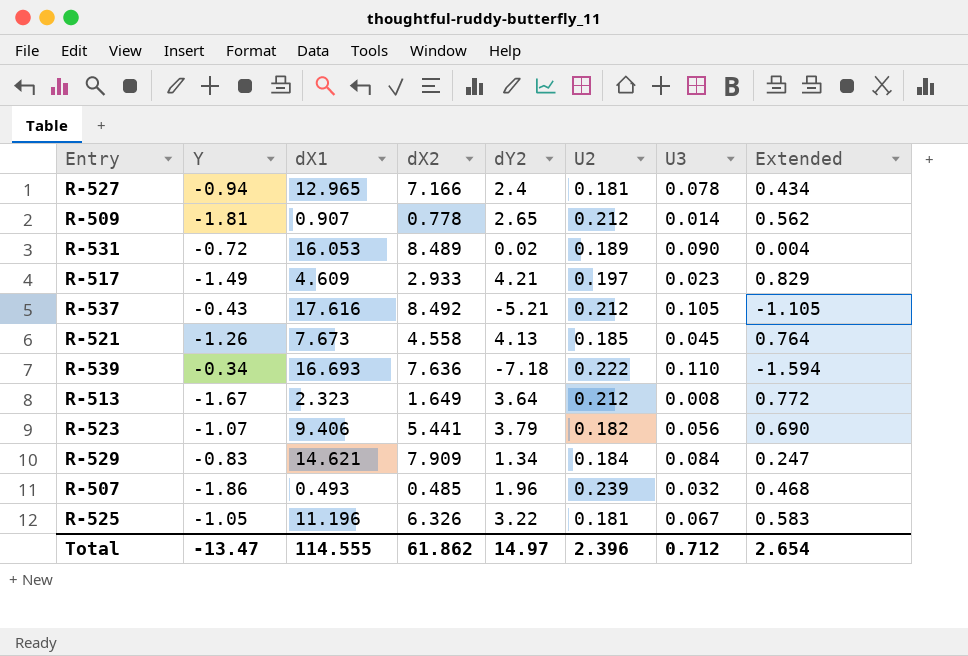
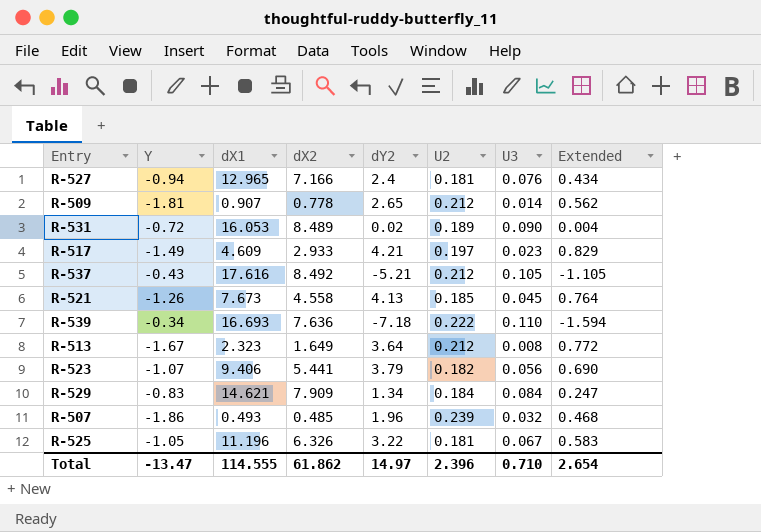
R-527 | U3: 0.078 -> 0.076
Total | U3: 0.712 -> 0.710

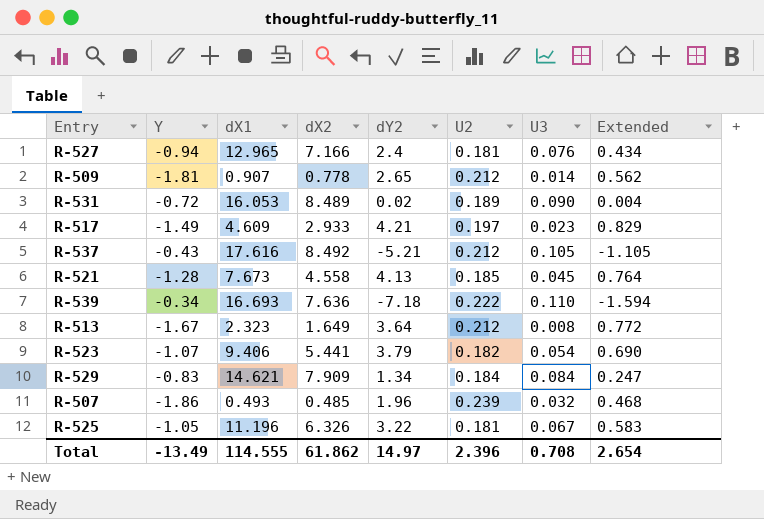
R-521 | Y: -1.26 -> -1.28
R-523 | U3: 0.056 -> 0.054
Total | Y: -13.47 -> -13.49
Total | U3: 0.710 -> 0.708

